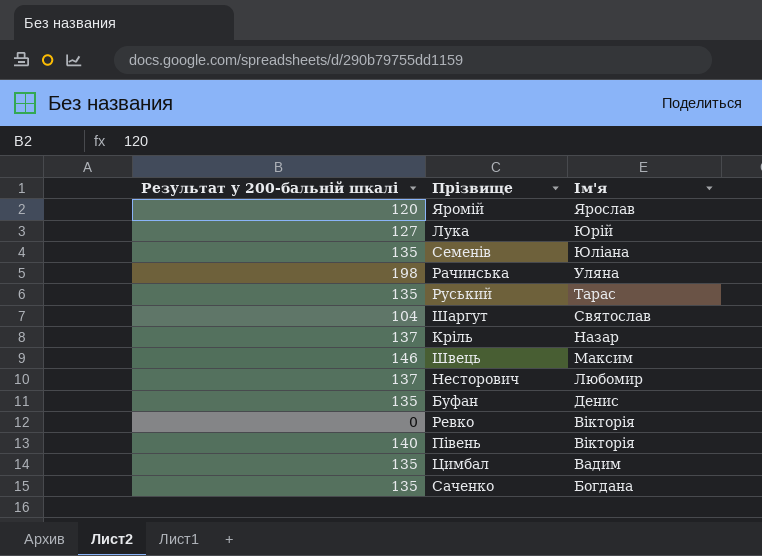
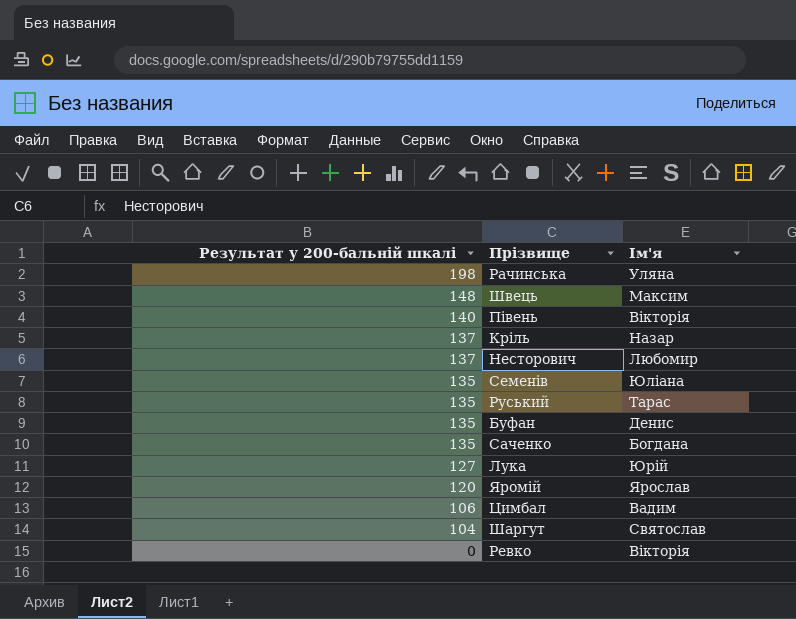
row order: Ім'я descending -> Результат у 200-бальній шкалі descending
Швець | Результат у 200-бальній шкалі: 146 -> 148
Цимбал | Результат у 200-бальній шкалі: 135 -> 106

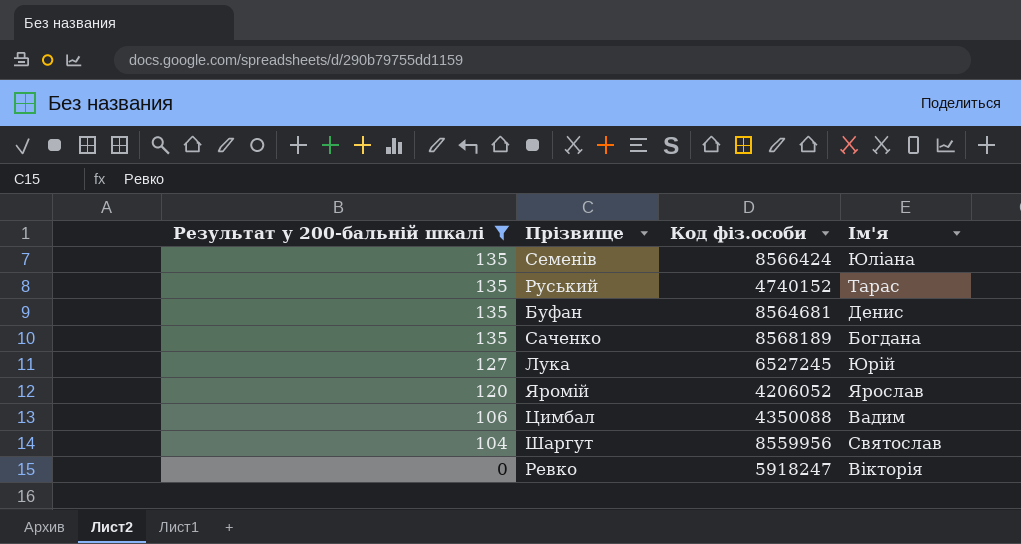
filter: none -> Результат у 200-бальній шкалі <= 135
column Код фіз.особи | position: none -> 3

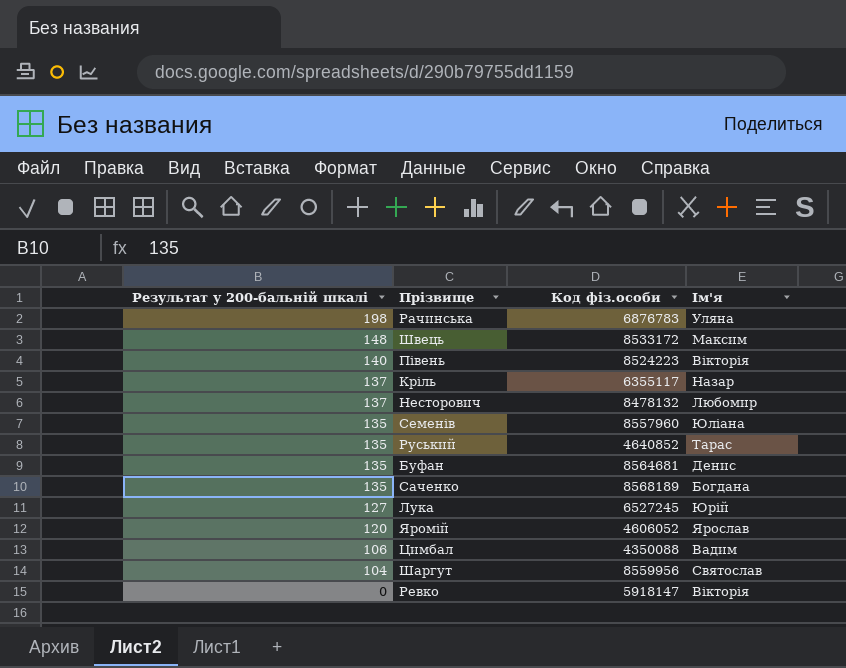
filter: Результат у 200-бальній шкалі <= 135 -> none
Семенів | Код фіз.особи: 8566424 -> 8557960
Руський | Код фіз.особи: 4740152 -> 4640852
Яромій | Код фіз.особи: 4206052 -> 4606052
Ревко | Код фіз.особи: 5918247 -> 5918147

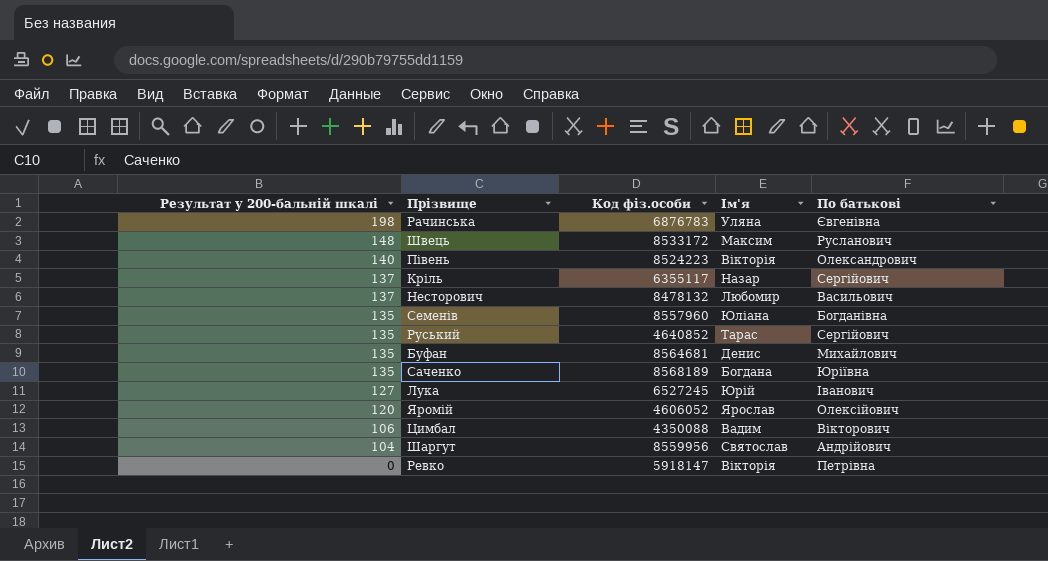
column По батькові | position: none -> 5

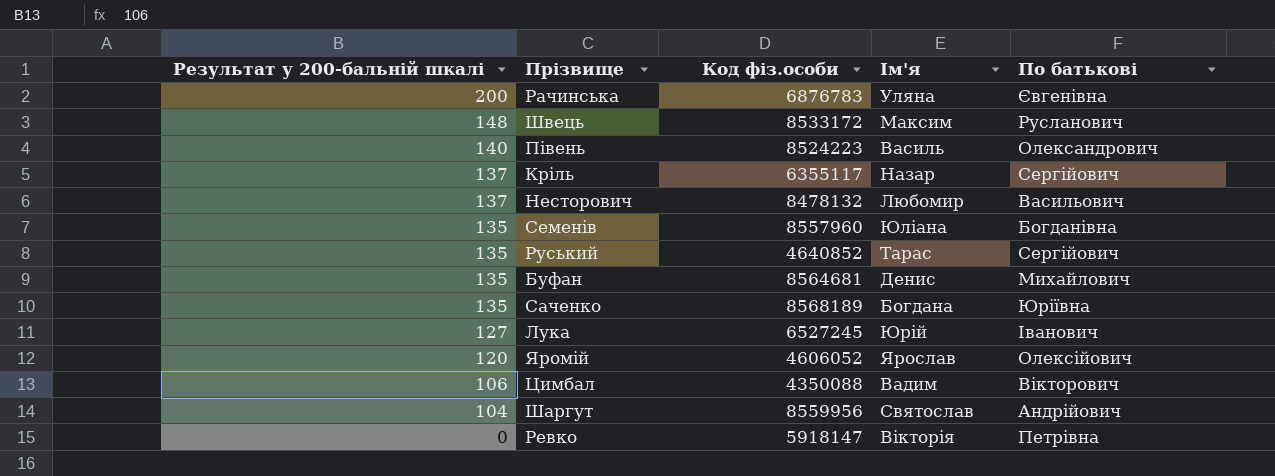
Рачинська | Результат у 200-бальній шкалі: 198 -> 200
Півень | Ім'я: Вікторія -> Василь

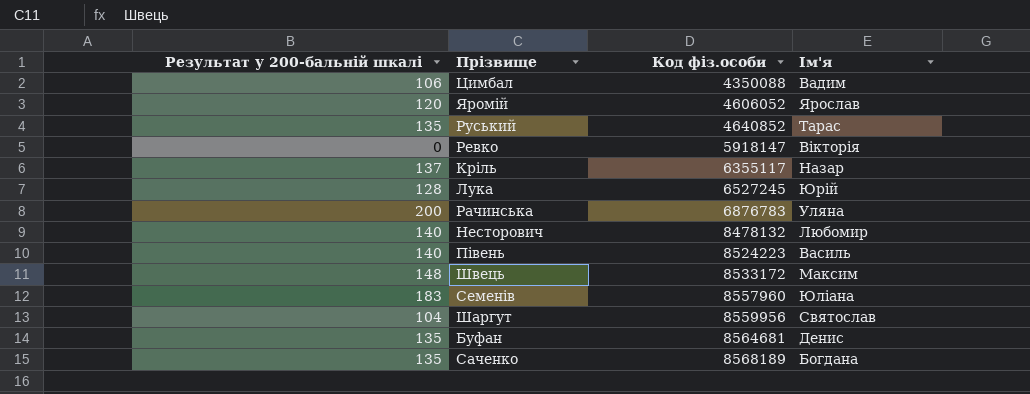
row order: Результат у 200-бальній шкалі descending -> Код фіз.особи ascending
column По батькові | position: 5 -> none
Лука | Результат у 200-бальній шкалі: 127 -> 128
Несторович | Результат у 200-бальній шкалі: 137 -> 140
Семенів | Результат у 200-бальній шкалі: 135 -> 183

